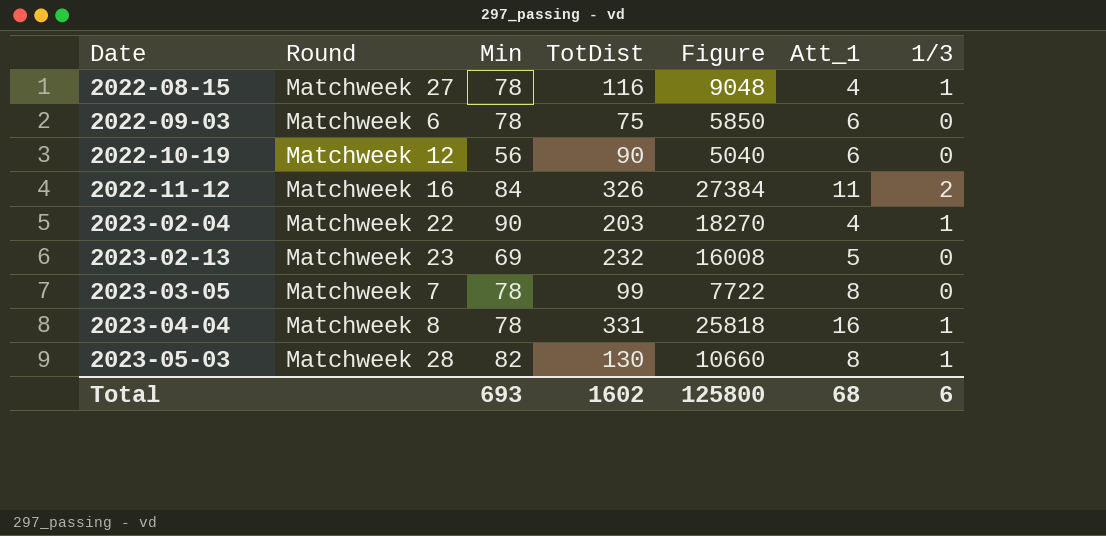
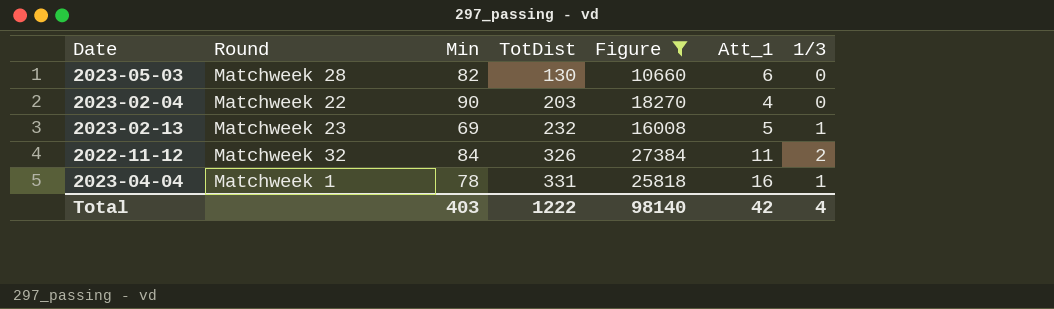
filter: none -> Figure >= 10660
row order: Date ascending -> TotDist ascending
2023-05-03 | Att_1: 8 -> 6
2023-05-03 | 1/3: 1 -> 0
2023-02-04 | 1/3: 1 -> 0
2023-02-13 | 1/3: 0 -> 1
2022-11-12 | Round: Matchweek 16 -> Matchweek 32
2023-04-04 | Round: Matchweek 8 -> Matchweek 1
Total | Min: 693 -> 403
Total | TotDist: 1602 -> 1222
Total | Figure: 125800 -> 98140
Total | Att_1: 68 -> 42
Total | 1/3: 6 -> 4

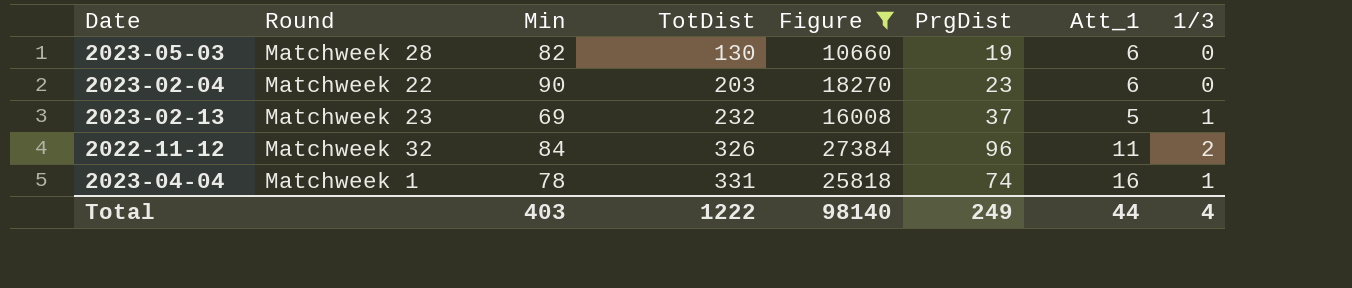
column PrgDist | position: none -> 6
2023-02-04 | Att_1: 4 -> 6
Total | Att_1: 42 -> 44

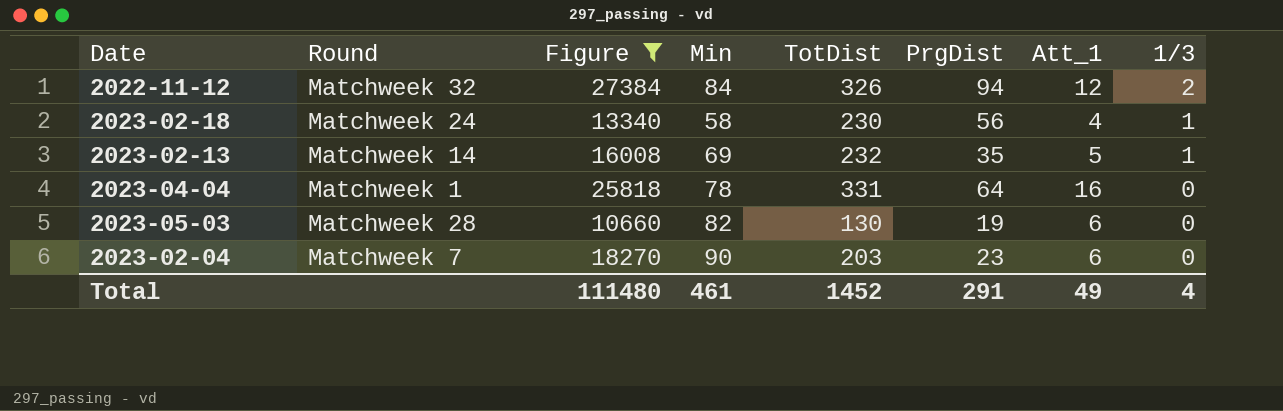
row order: TotDist ascending -> 1/3 descending
column Figure | position: 5 -> 3
2022-11-12 | PrgDist: 96 -> 94
2022-11-12 | Att_1: 11 -> 12
row 2023-02-18: none -> Matchweek 24 | 13340 | 58 | 230 | 56 | 4 | 1
2023-02-13 | Round: Matchweek 23 -> Matchweek 14
2023-02-13 | PrgDist: 37 -> 35
2023-04-04 | PrgDist: 74 -> 64
2023-04-04 | 1/3: 1 -> 0
2023-02-04 | Round: Matchweek 22 -> Matchweek 7
Total | Figure: 98140 -> 111480
Total | Min: 403 -> 461
Total | TotDist: 1222 -> 1452
Total | PrgDist: 249 -> 291
Total | Att_1: 44 -> 49

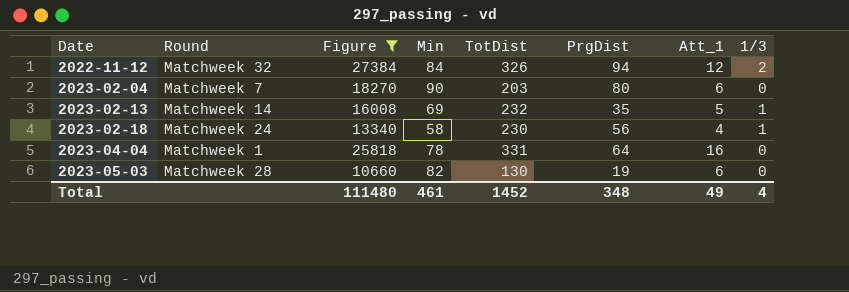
row order: 1/3 descending -> Date ascending
2023-02-04 | PrgDist: 23 -> 80
Total | PrgDist: 291 -> 348

